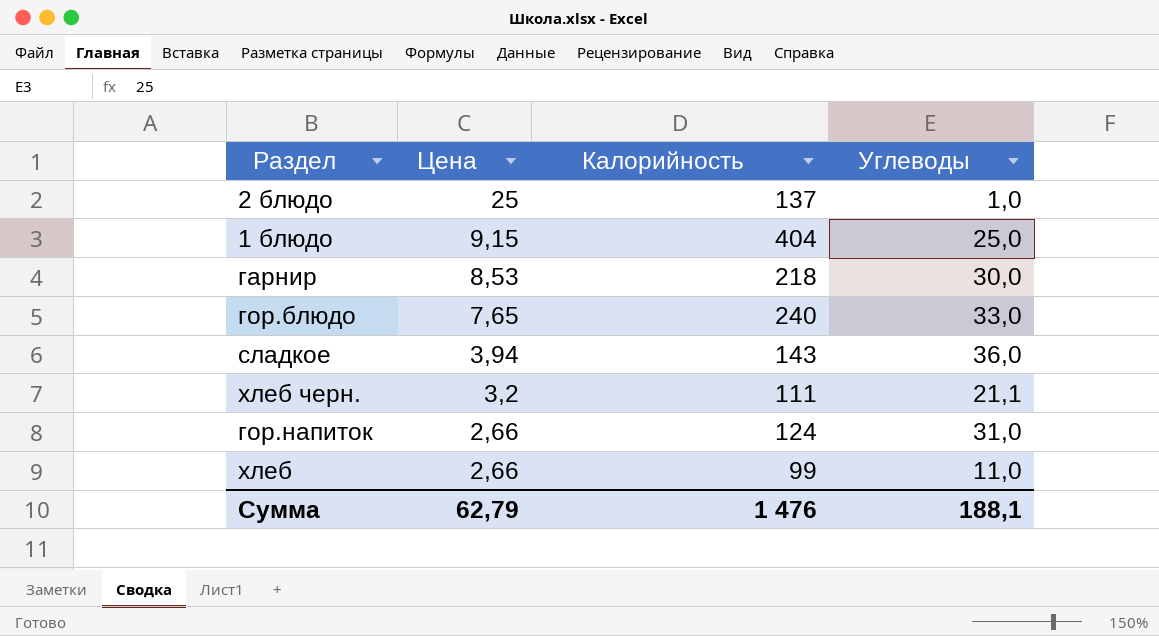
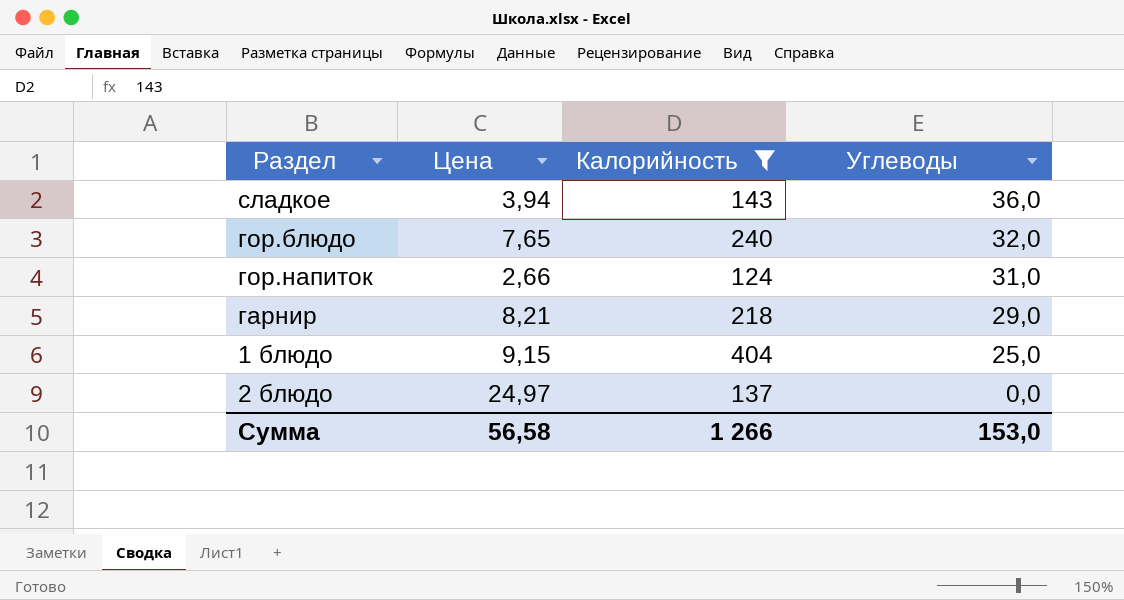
filter: none -> Калорийность >= 124
row order: Цена descending -> Углеводы descending
гор.блюдо | Углеводы: 33,0 -> 32,0
гарнир | Цена: 8,53 -> 8,21
гарнир | Углеводы: 30,0 -> 29,0
2 блюдо | Цена: 25 -> 24,97
2 блюдо | Углеводы: 1,0 -> 0,0
Сумма | Цена: 62,79 -> 56,58
Сумма | Калорийность: 1 476 -> 1 266
Сумма | Углеводы: 188,1 -> 153,0

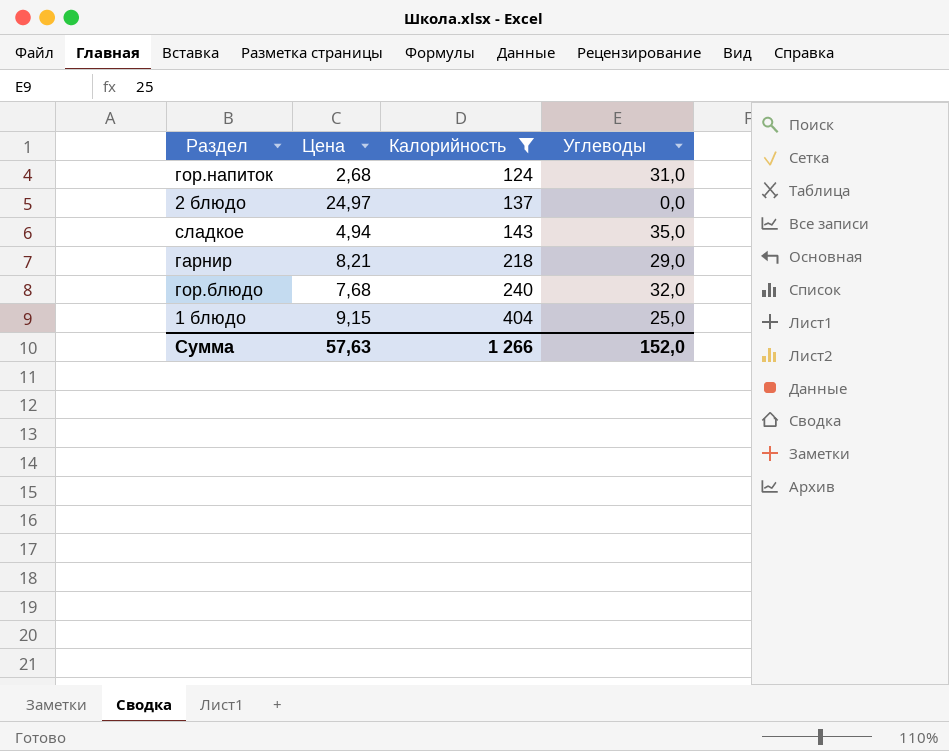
row order: Углеводы descending -> Калорийность ascending
гор.напиток | Цена: 2,66 -> 2,68
сладкое | Цена: 3,94 -> 4,94
сладкое | Углеводы: 36,0 -> 35,0
гор.блюдо | Цена: 7,65 -> 7,68
Сумма | Цена: 56,58 -> 57,63
Сумма | Углеводы: 153,0 -> 152,0

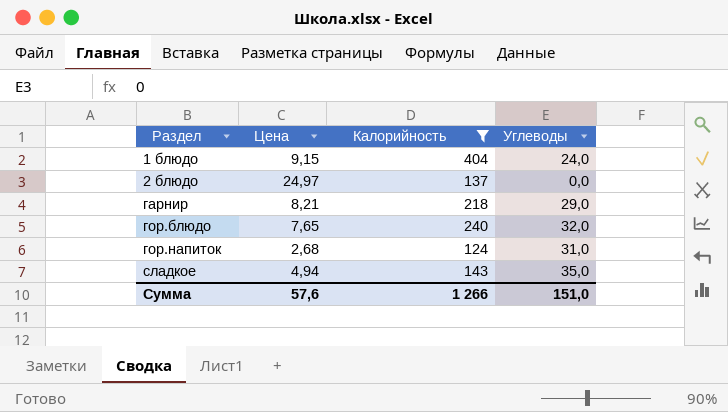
row order: Калорийность ascending -> Раздел ascending
1 блюдо | Углеводы: 25,0 -> 24,0
гор.блюдо | Цена: 7,68 -> 7,65
Сумма | Цена: 57,63 -> 57,6
Сумма | Углеводы: 152,0 -> 151,0

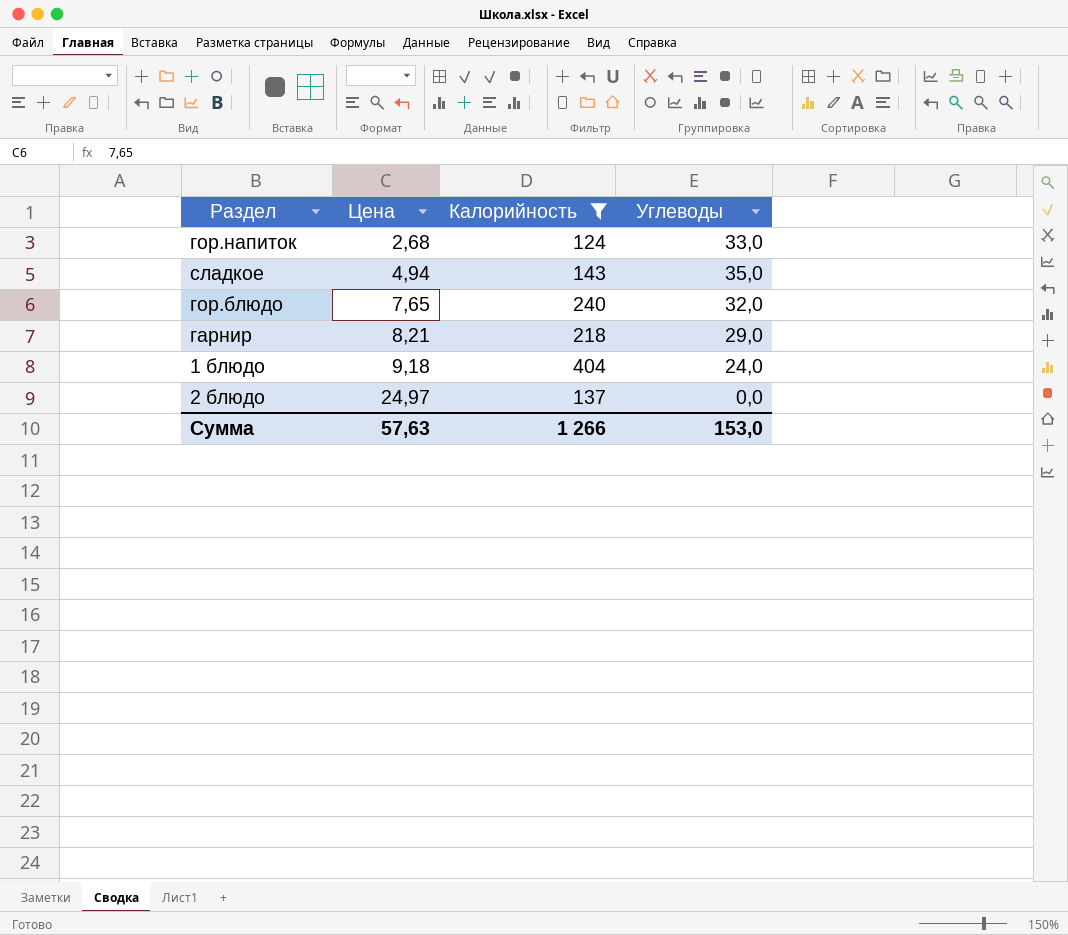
row order: Раздел ascending -> Цена ascending
гор.напиток | Углеводы: 31,0 -> 33,0
1 блюдо | Цена: 9,15 -> 9,18
Сумма | Цена: 57,6 -> 57,63
Сумма | Углеводы: 151,0 -> 153,0

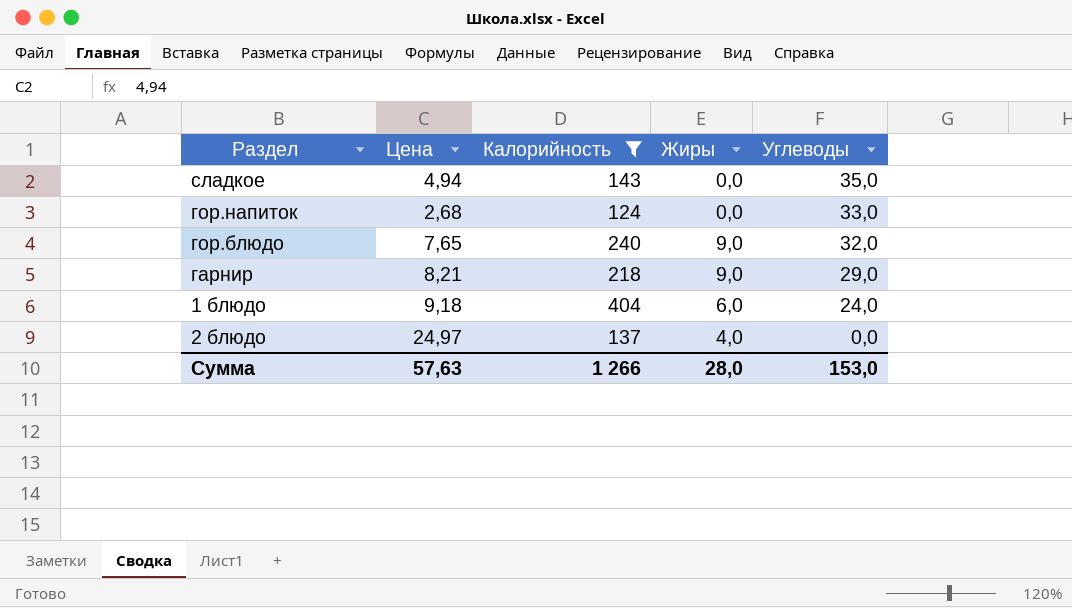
row order: Цена ascending -> Углеводы descending
column Жиры | position: none -> 4

